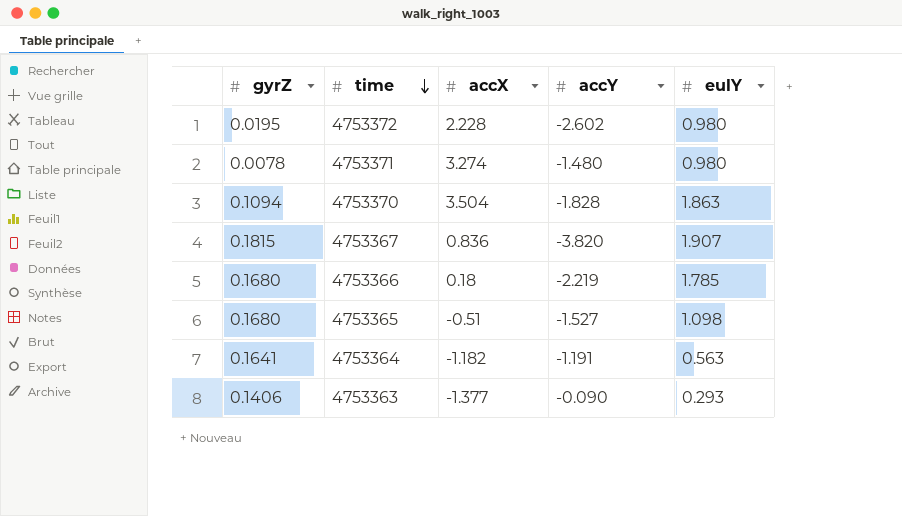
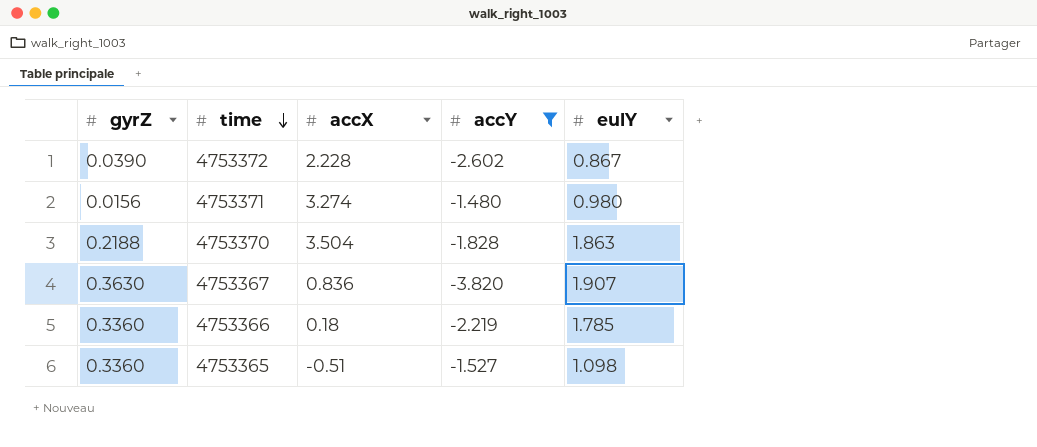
filter: none -> accY <= -1.480
4753372 | gyrZ: 0.0195 -> 0.0390
4753372 | eulY: 0.980 -> 0.867
4753371 | gyrZ: 0.0078 -> 0.0156
4753370 | gyrZ: 0.1094 -> 0.2188
4753367 | gyrZ: 0.1815 -> 0.3630
4753366 | gyrZ: 0.1680 -> 0.3360
4753365 | gyrZ: 0.1680 -> 0.3360

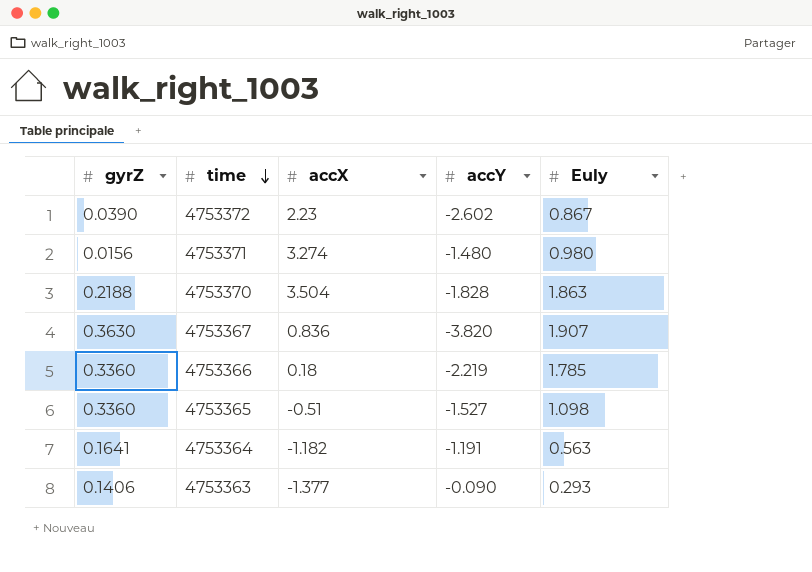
filter: accY <= -1.480 -> none
column name: eulY -> Euly
4753372 | accX: 2.228 -> 2.23

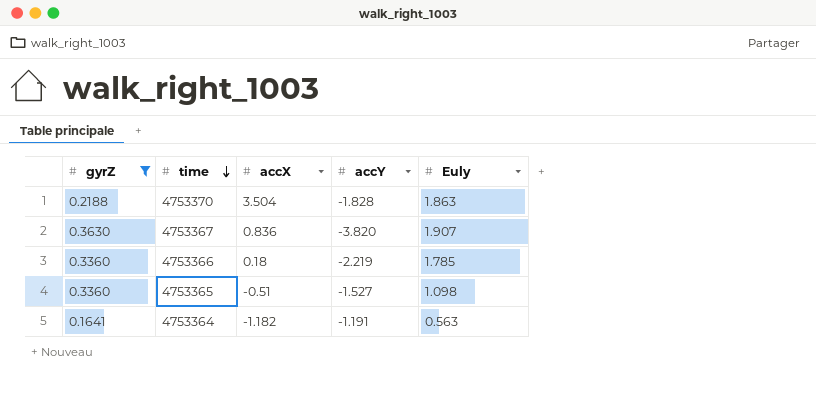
filter: none -> gyrZ >= 0.1641

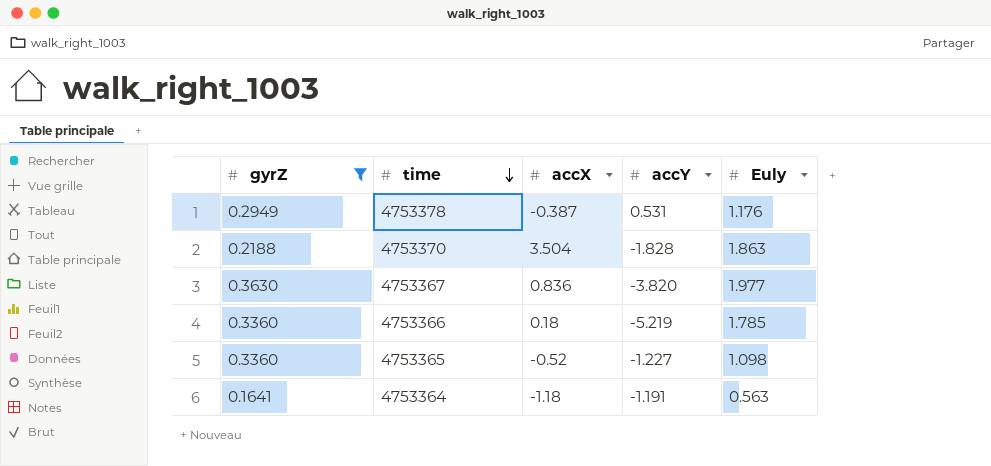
row 4753378: none -> 0.2949 | -0.387 | 0.531 | 1.176
4753367 | Euly: 1.907 -> 1.977
4753366 | accY: -2.219 -> -5.219
4753365 | accX: -0.51 -> -0.52
4753365 | accY: -1.527 -> -1.227
4753364 | accX: -1.182 -> -1.18

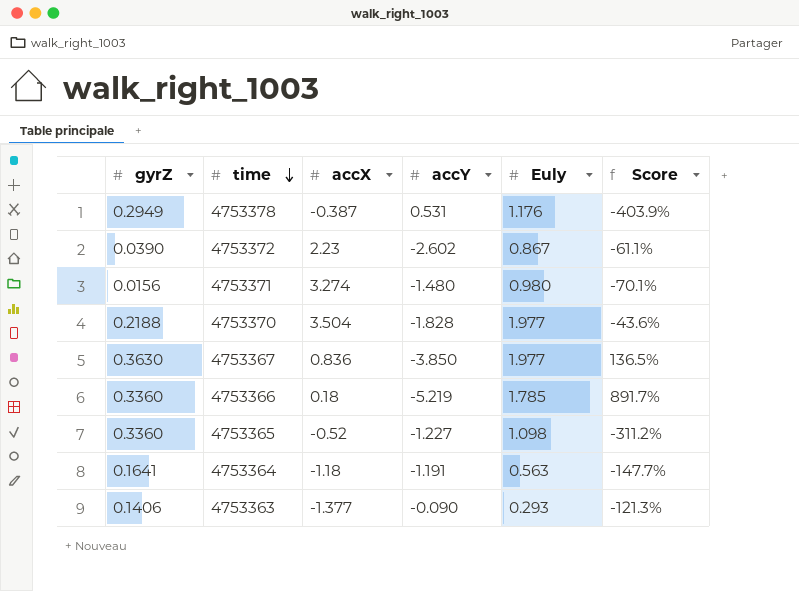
filter: gyrZ >= 0.1641 -> none
column Score | formula: none -> ([Euly] - [accX]) / [accX]
4753370 | Euly: 1.863 -> 1.977
4753367 | accY: -3.820 -> -3.850

